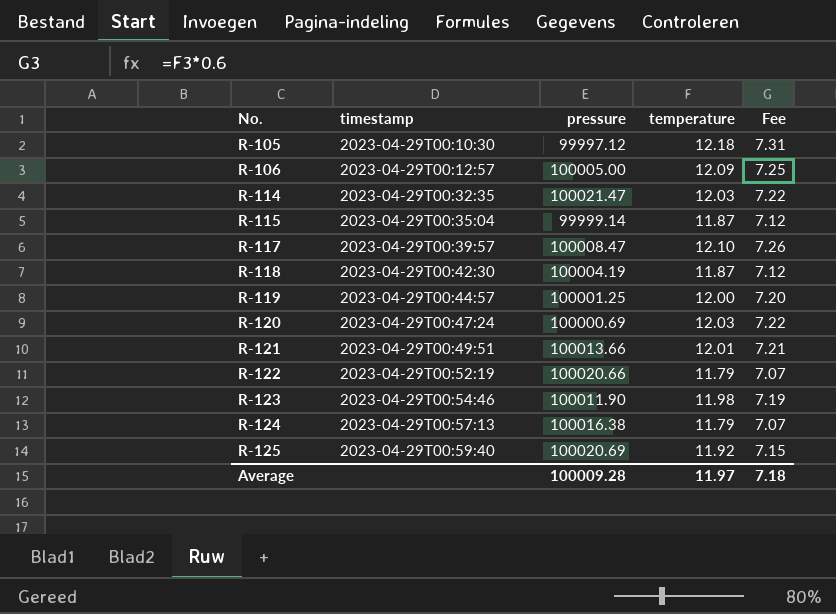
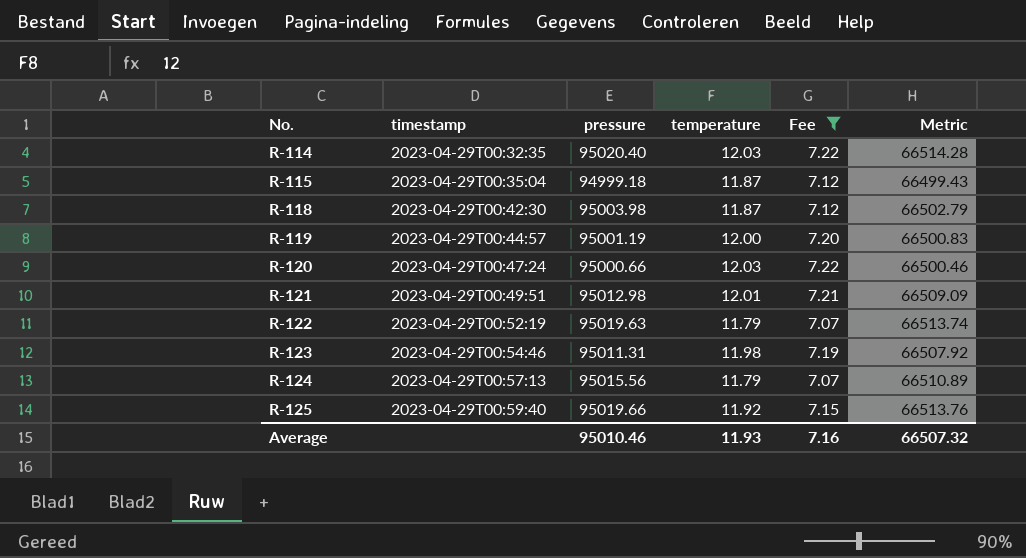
filter: none -> Fee <= 7.22
column Metric | formula: none -> [pressure] * 0.7
R-114 | pressure: 100021.47 -> 95020.40
R-115 | pressure: 99999.14 -> 94999.18
R-118 | pressure: 100004.19 -> 95003.98
R-119 | pressure: 100001.25 -> 95001.19
R-120 | pressure: 100000.69 -> 95000.66
R-121 | pressure: 100013.66 -> 95012.98
R-122 | pressure: 100020.66 -> 95019.63
R-123 | pressure: 100011.90 -> 95011.31
R-124 | pressure: 100016.38 -> 95015.56
R-125 | pressure: 100020.69 -> 95019.66
Average | pressure: 100009.28 -> 95010.46
Average | temperature: 11.97 -> 11.93
Average | Fee: 7.18 -> 7.16

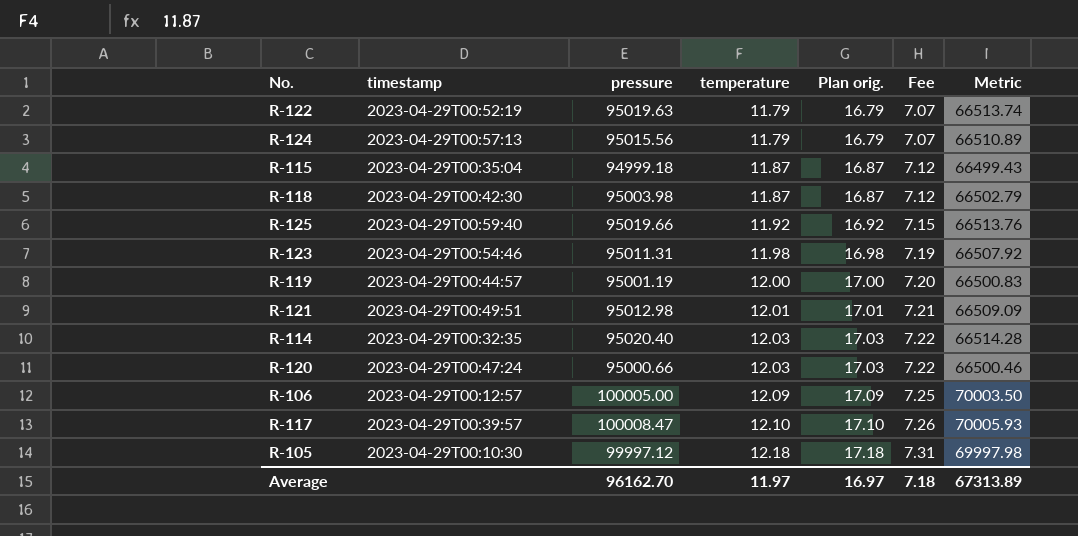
filter: Fee <= 7.22 -> none
row order: No. ascending -> temperature ascending
column Plan orig. | formula: none -> [temperature] + 5
Average | pressure: 95010.46 -> 96162.70
Average | temperature: 11.93 -> 11.97
Average | Fee: 7.16 -> 7.18
Average | Metric: 66507.32 -> 67313.89

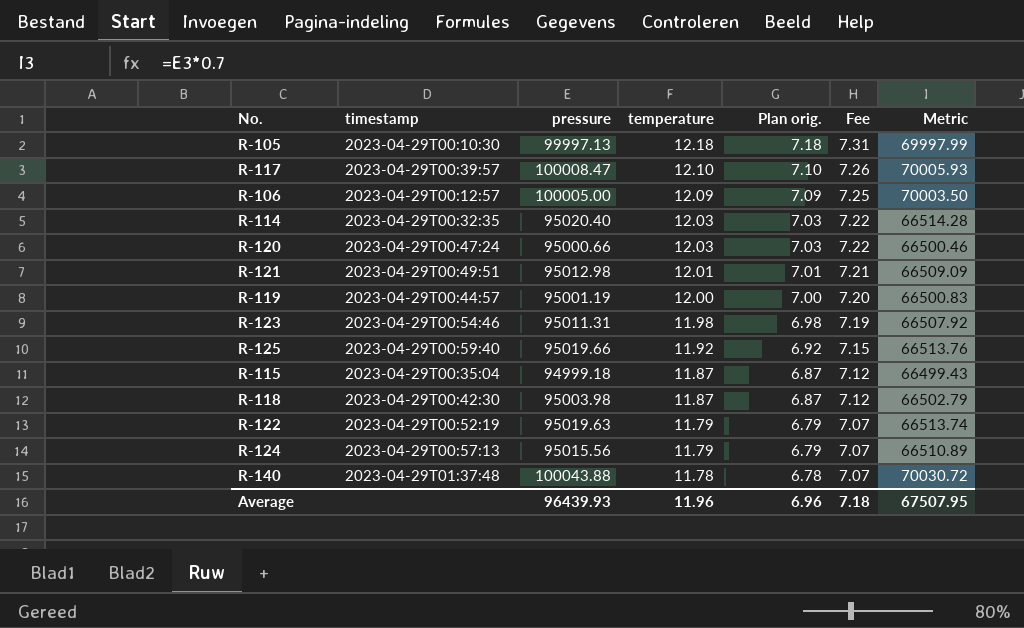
row order: temperature ascending -> temperature descending
column Plan orig. | formula: [temperature] + 5 -> [temperature] - 5
R-105 | pressure: 99997.12 -> 99997.13
R-105 | Metric: 69997.98 -> 69997.99
row R-140: none -> 2023-04-29T01:37:48 | 100043.88 | 11.78 | 6.78 | 7.07 | 70030.72
Average | pressure: 96162.70 -> 96439.93
Average | temperature: 11.97 -> 11.96
Average | Plan orig.: 16.97 -> 6.96
Average | Metric: 67313.89 -> 67507.95

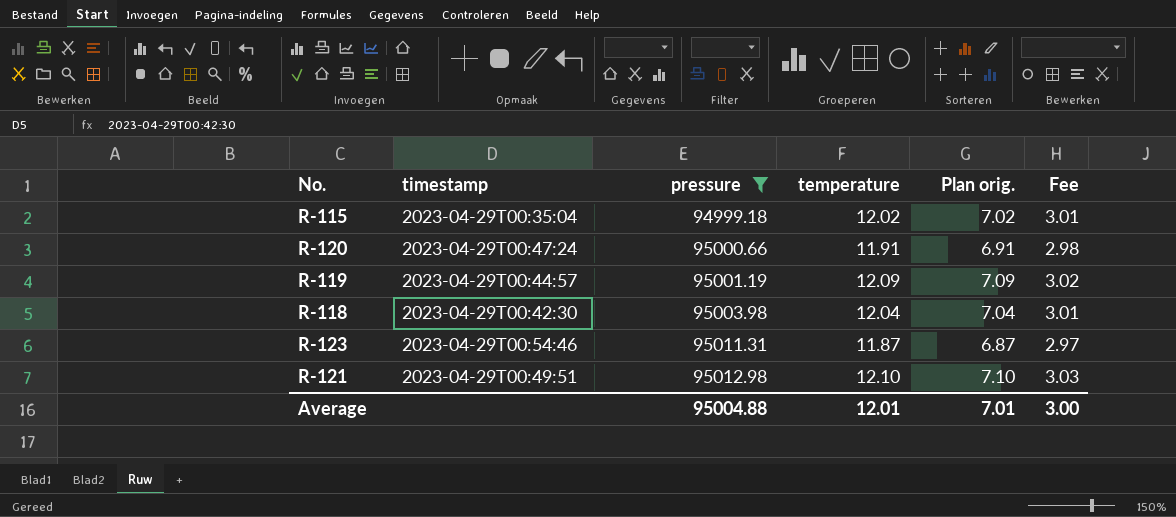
filter: none -> pressure <= 95012.98
row order: temperature descending -> pressure ascending
column Metric | formula: [pressure] * 0.7 -> none
column Fee | formula: [temperature] * 0.6 -> [temperature] * 0.25
R-115 | temperature: 11.87 -> 12.02
R-115 | Plan orig.: 6.87 -> 7.02
R-120 | temperature: 12.03 -> 11.91
R-120 | Plan orig.: 7.03 -> 6.91
R-119 | temperature: 12.00 -> 12.09
R-119 | Plan orig.: 7.00 -> 7.09
R-118 | temperature: 11.87 -> 12.04
R-118 | Plan orig.: 6.87 -> 7.04
R-123 | temperature: 11.98 -> 11.87
R-123 | Plan orig.: 6.98 -> 6.87
R-121 | temperature: 12.01 -> 12.10
R-121 | Plan orig.: 7.01 -> 7.10
Average | pressure: 96439.93 -> 95004.88
Average | temperature: 11.96 -> 12.01
Average | Plan orig.: 6.96 -> 7.01
Average | Fee: 7.18 -> 3.00

